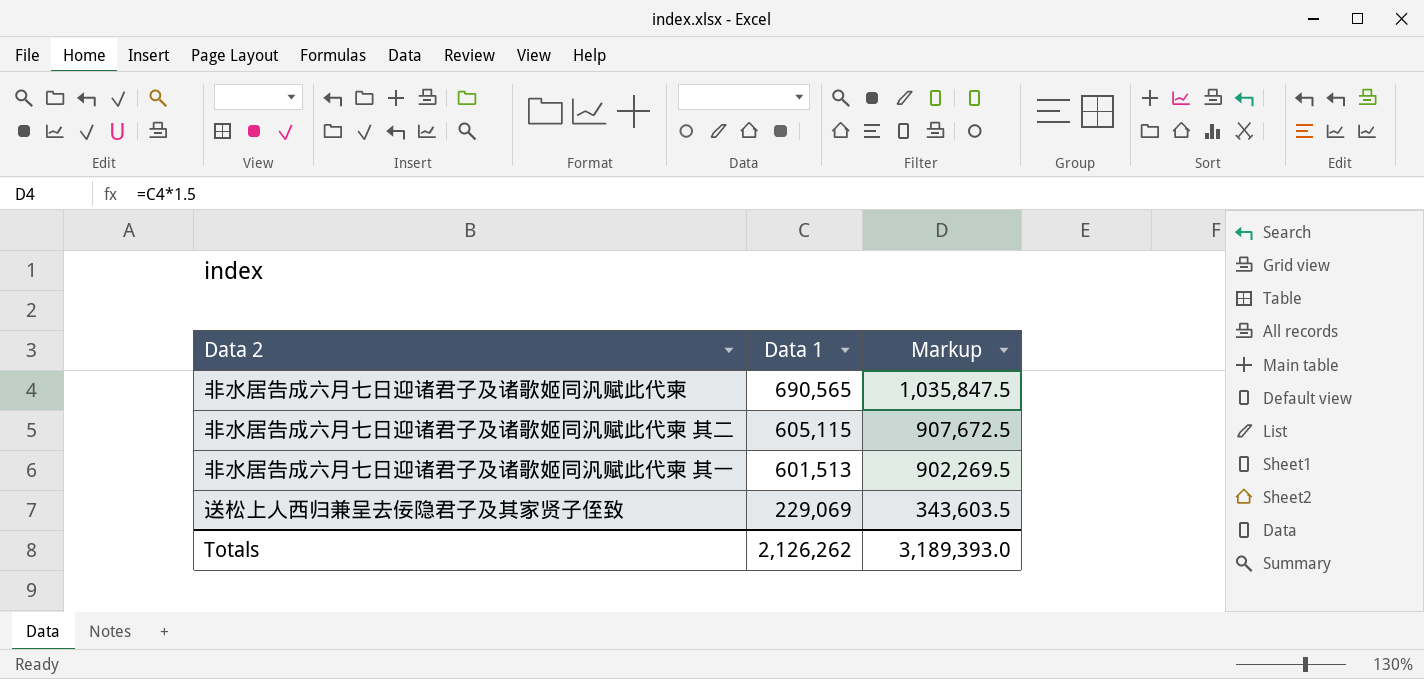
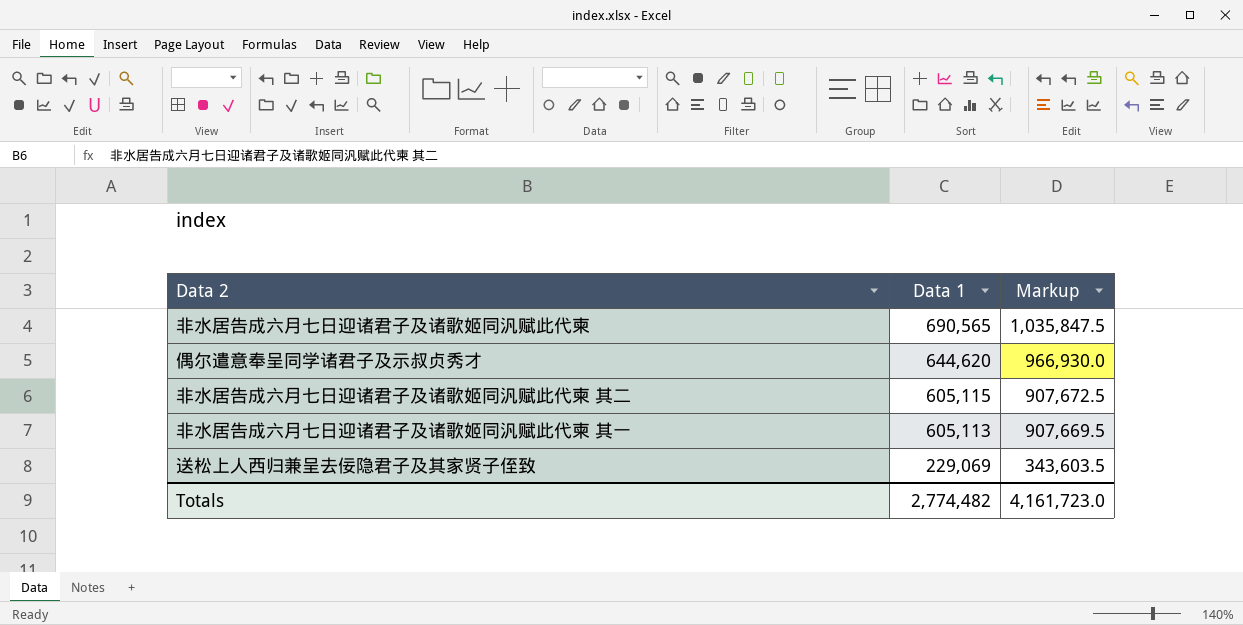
row 偶尔遣意奉呈同学诸君子及示叔贞秀才: none -> 644,620 | 966,930.0
非水居告成六月七日迎诸君子及诸歌姬同汎赋此代柬 其一 | Data 1: 601,513 -> 605,113
非水居告成六月七日迎诸君子及诸歌姬同汎赋此代柬 其一 | Markup: 902,269.5 -> 907,669.5
Totals | Data 1: 2,126,262 -> 2,774,482
Totals | Markup: 3,189,393.0 -> 4,161,723.0

